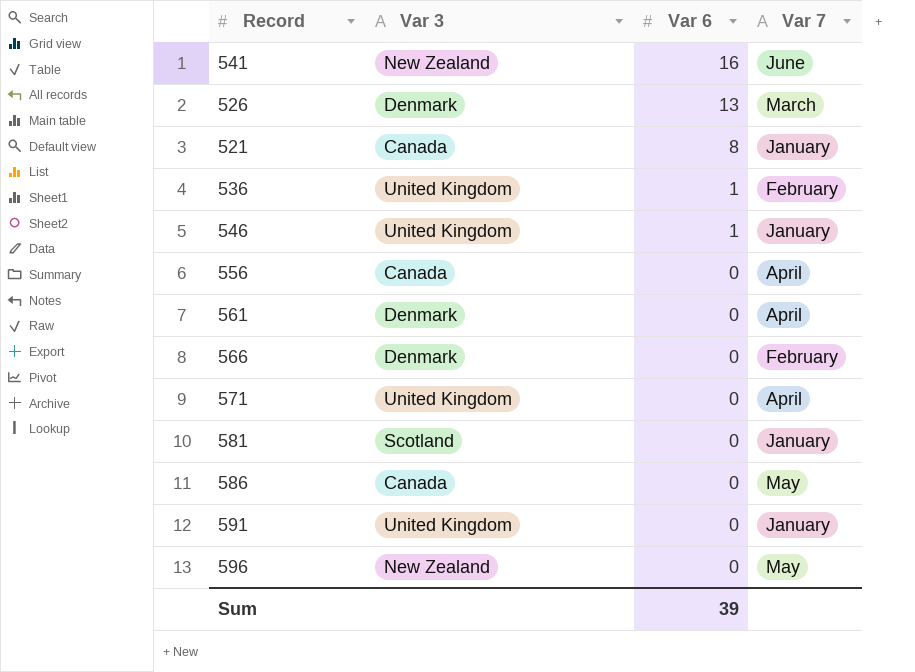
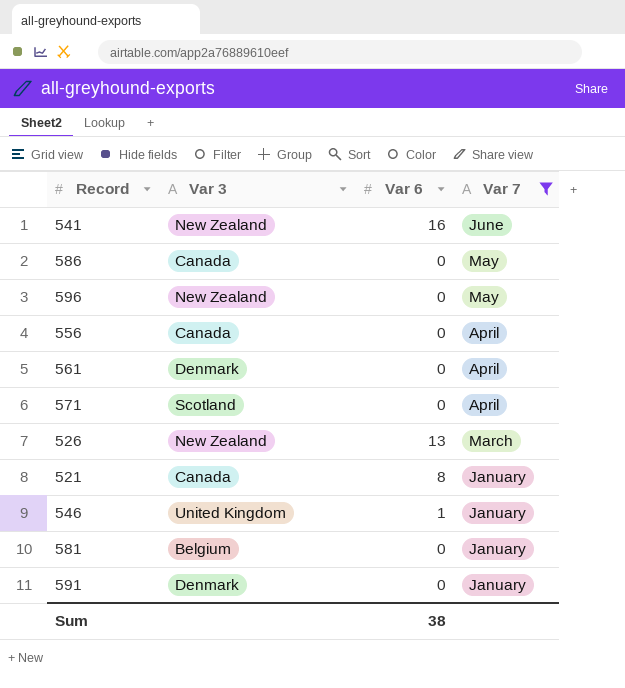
filter: none -> Var 7 != February
row order: Var 6 descending -> Var 7 descending
571 | Var 3: United Kingdom -> Scotland
526 | Var 3: Denmark -> New Zealand
581 | Var 3: Scotland -> Belgium
591 | Var 3: United Kingdom -> Denmark
Sum | Var 6: 39 -> 38

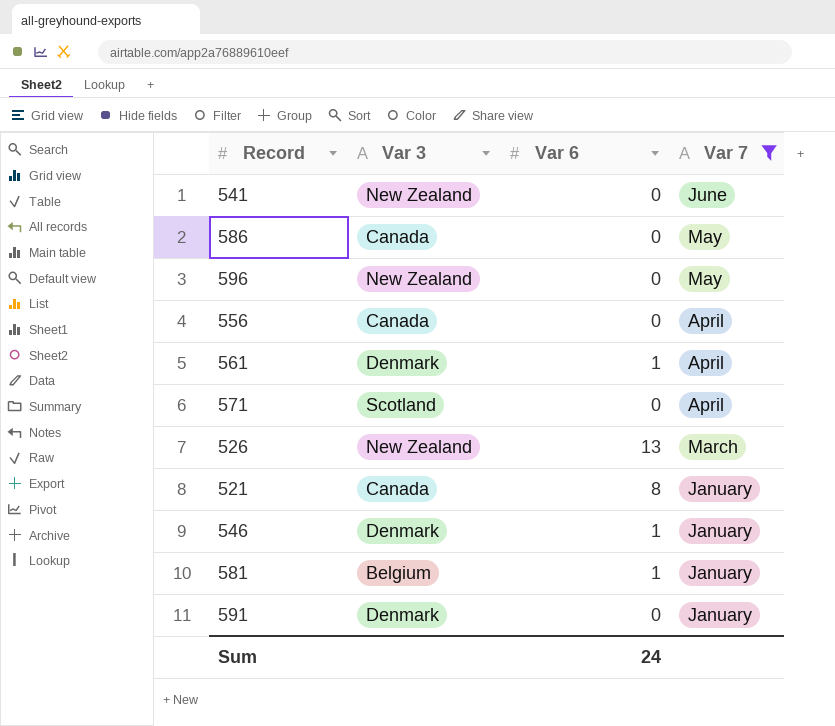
541 | Var 6: 16 -> 0
561 | Var 6: 0 -> 1
546 | Var 3: United Kingdom -> Denmark
581 | Var 6: 0 -> 1
Sum | Var 6: 38 -> 24

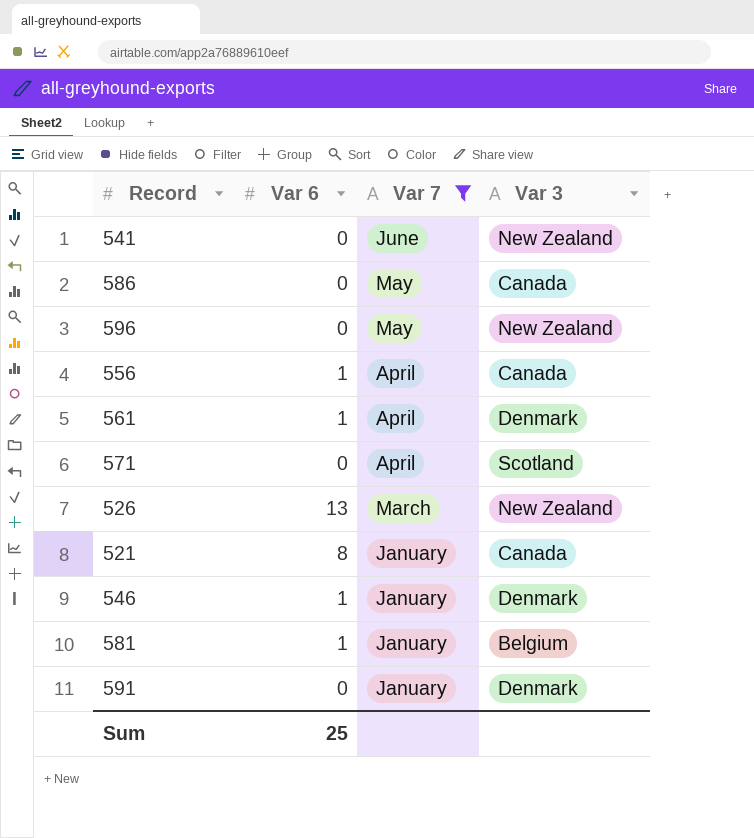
column Var 3 | position: 2 -> 4
556 | Var 6: 0 -> 1
Sum | Var 6: 24 -> 25

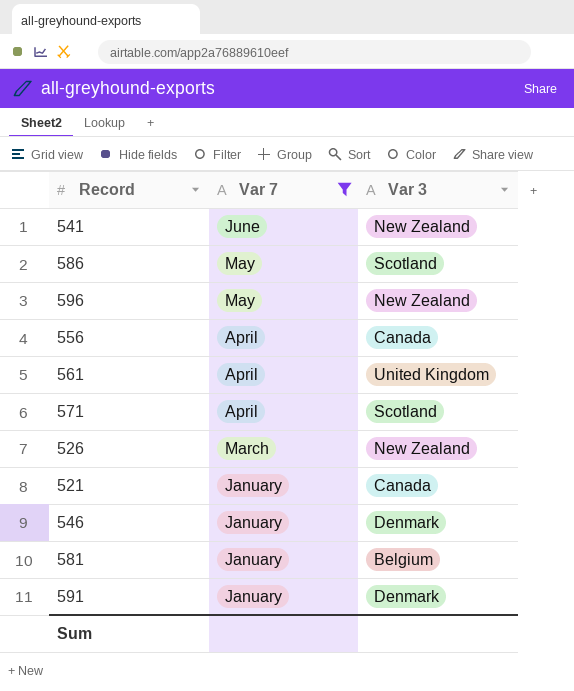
column Var 6 | position: 2 -> none
586 | Var 3: Canada -> Scotland
561 | Var 3: Denmark -> United Kingdom

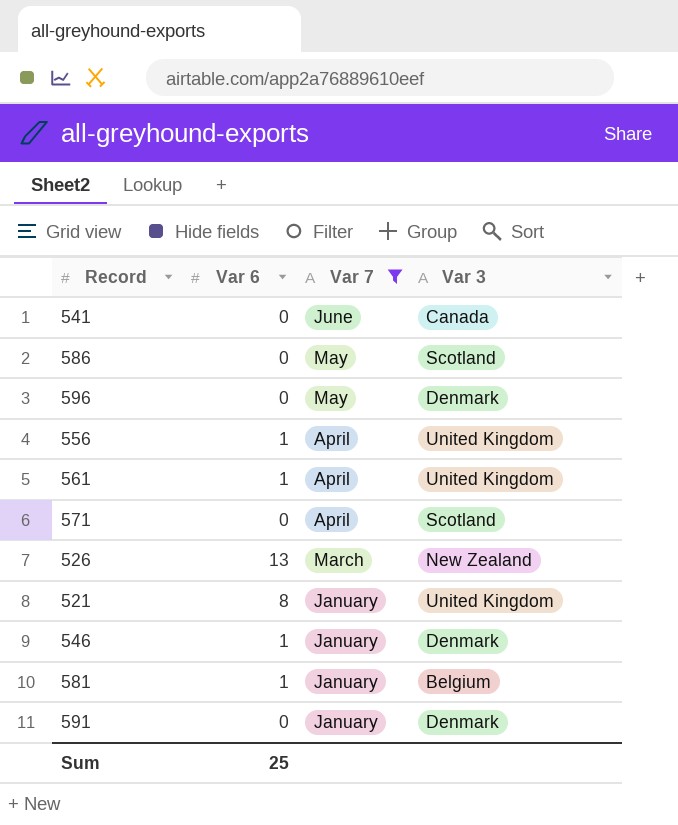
column Var 6 | position: none -> 2
541 | Var 3: New Zealand -> Canada
596 | Var 3: New Zealand -> Denmark
556 | Var 3: Canada -> United Kingdom
521 | Var 3: Canada -> United Kingdom

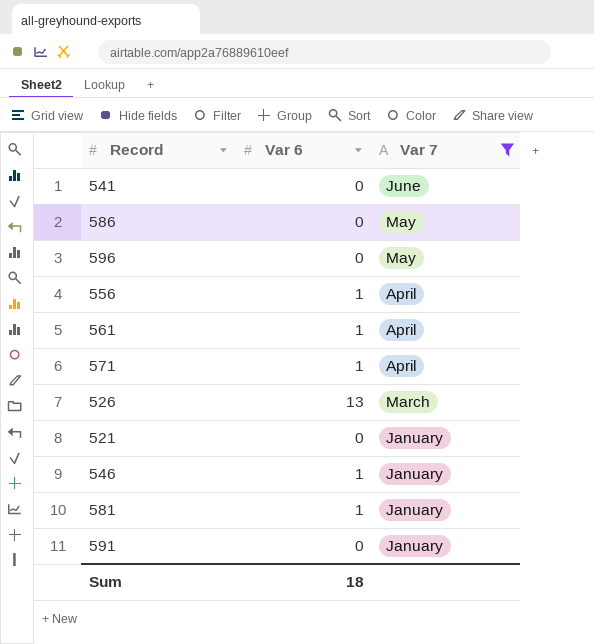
column Var 3 | position: 4 -> none
571 | Var 6: 0 -> 1
521 | Var 6: 8 -> 0
Sum | Var 6: 25 -> 18

